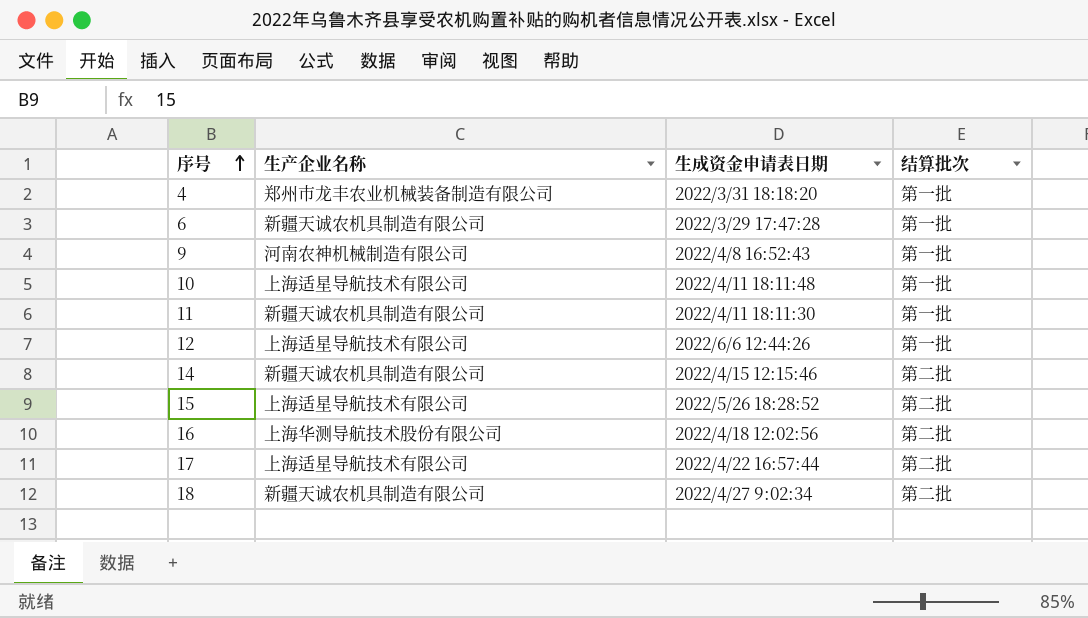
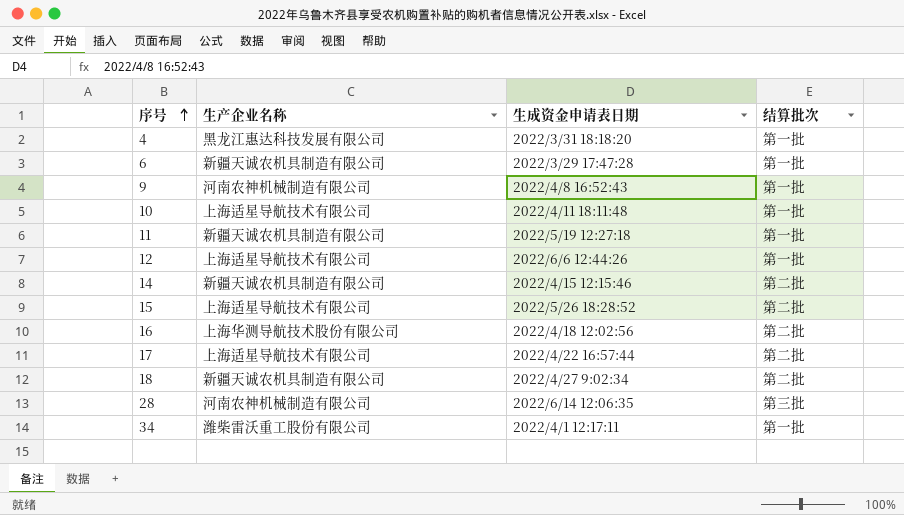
4 | 生产企业名称: 郑州市龙丰农业机械装备制造有限公司 -> 黑龙江惠达科技发展有限公司
11 | 生成资金申请表日期: 2022/4/11 18:11:30 -> 2022/5/19 12:27:18
row 28: none -> 河南农神机械制造有限公司 | 2022/6/14 12:06:35 | 第三批
row 34: none -> 潍柴雷沃重工股份有限公司 | 2022/4/1 12:17:11 | 第一批

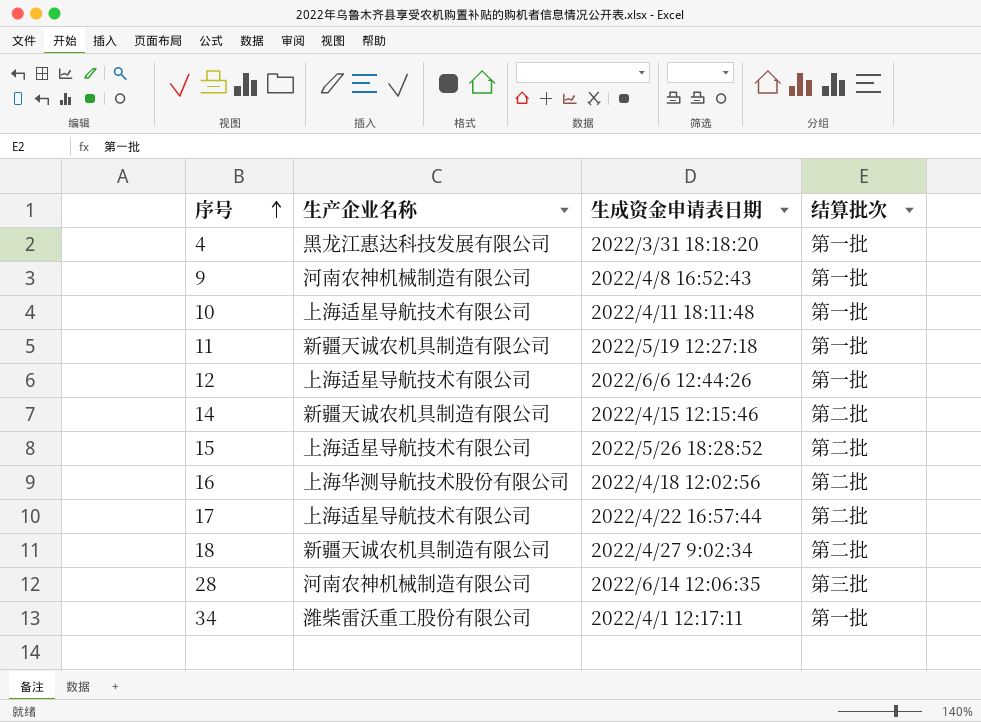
row 6: 新疆天诚农机具制造有限公司 | 2022/3/29 17:47:28 | 第一批 -> none

